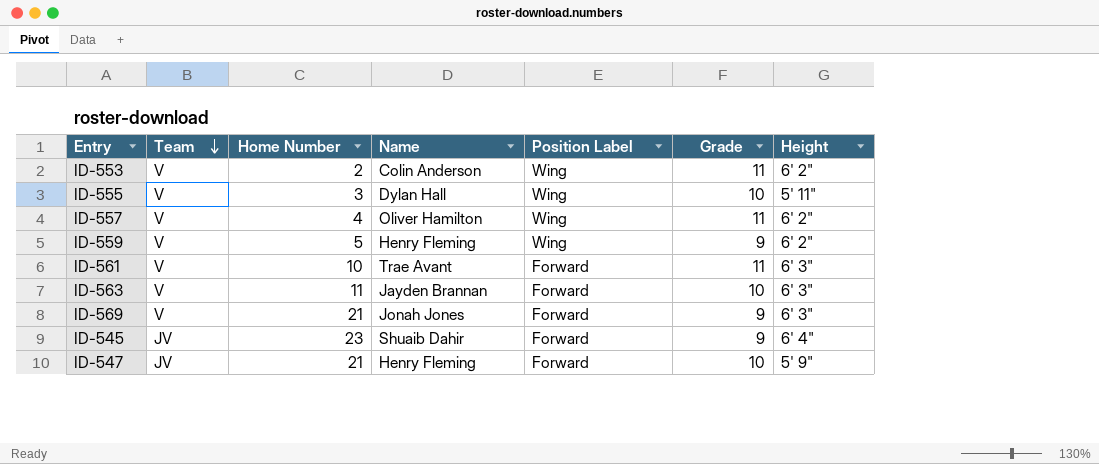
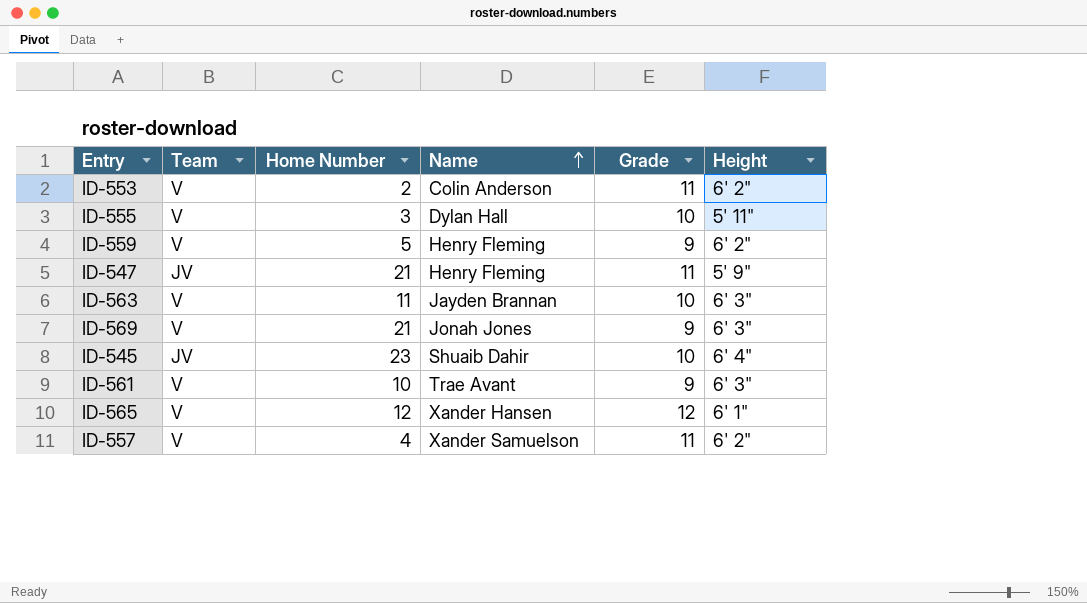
row order: Team descending -> Name ascending
column Position Label | position: 5 -> none
ID-547 | Grade: 10 -> 11
ID-545 | Grade: 9 -> 10
ID-561 | Grade: 11 -> 9
row ID-565: none -> V | 12 | Xander Hansen | 12 | 6' 1"
ID-557 | Name: Oliver Hamilton -> Xander Samuelson

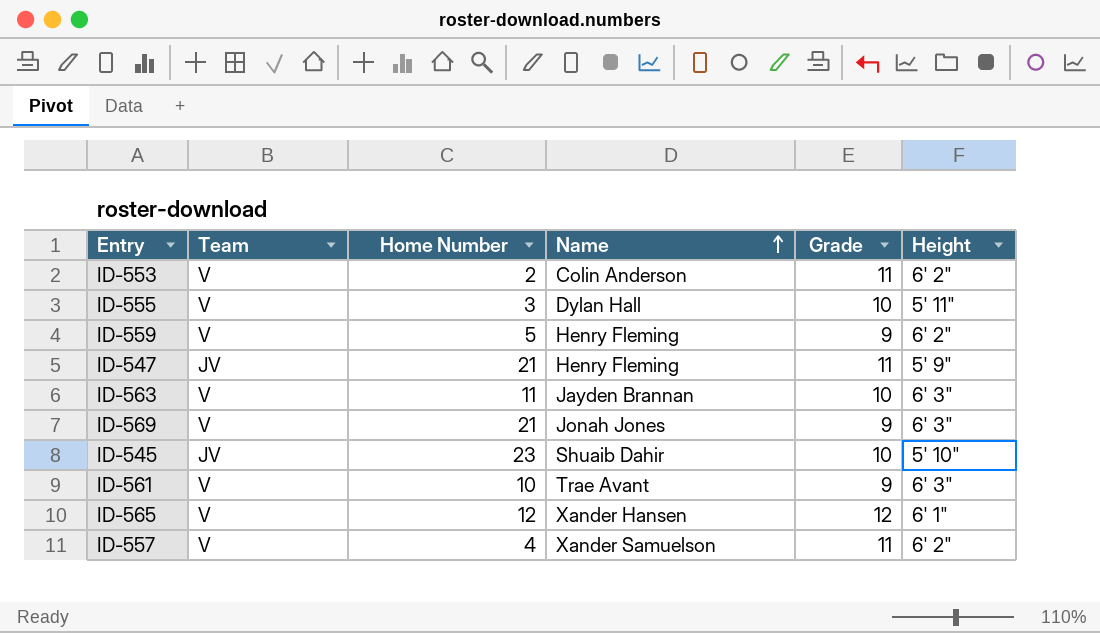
ID-545 | Height: 6' 4" -> 5' 10"

